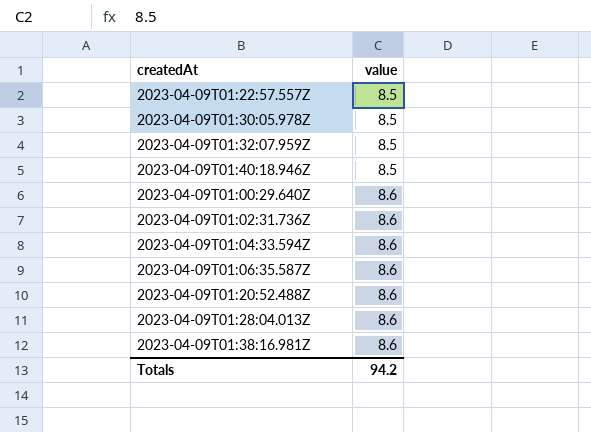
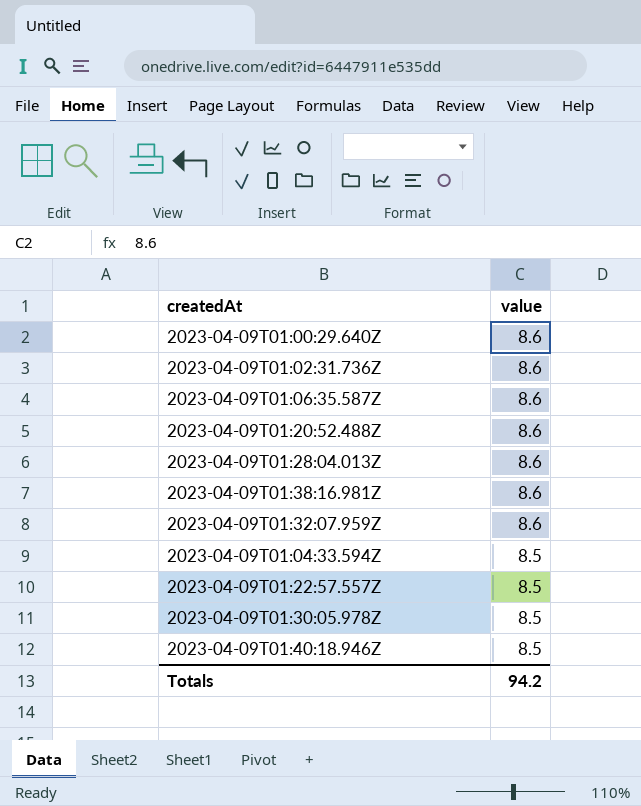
row order: value ascending -> value descending
2023-04-09T01:32:07.959Z | value: 8.5 -> 8.6
2023-04-09T01:04:33.594Z | value: 8.6 -> 8.5

